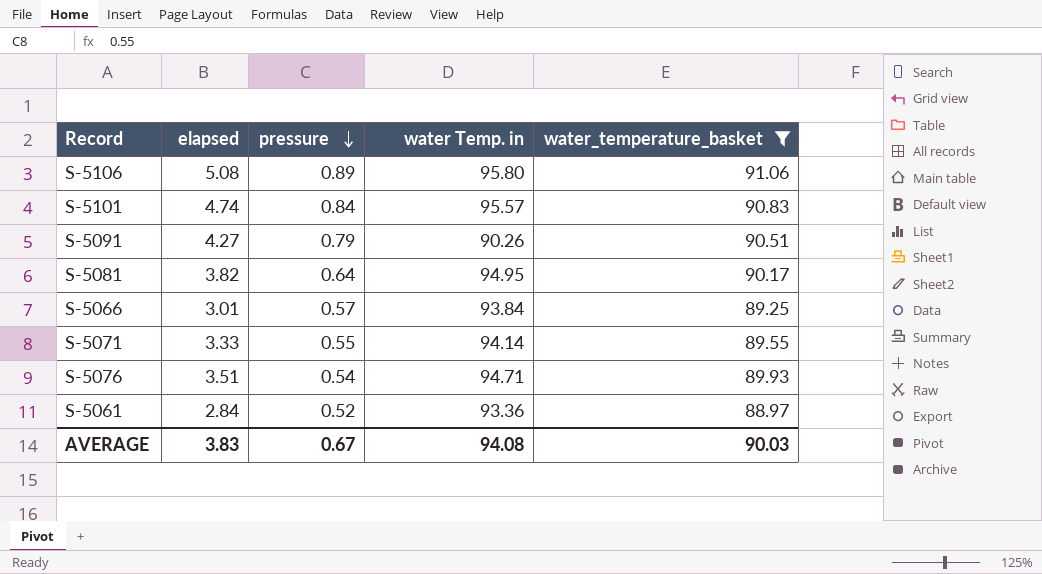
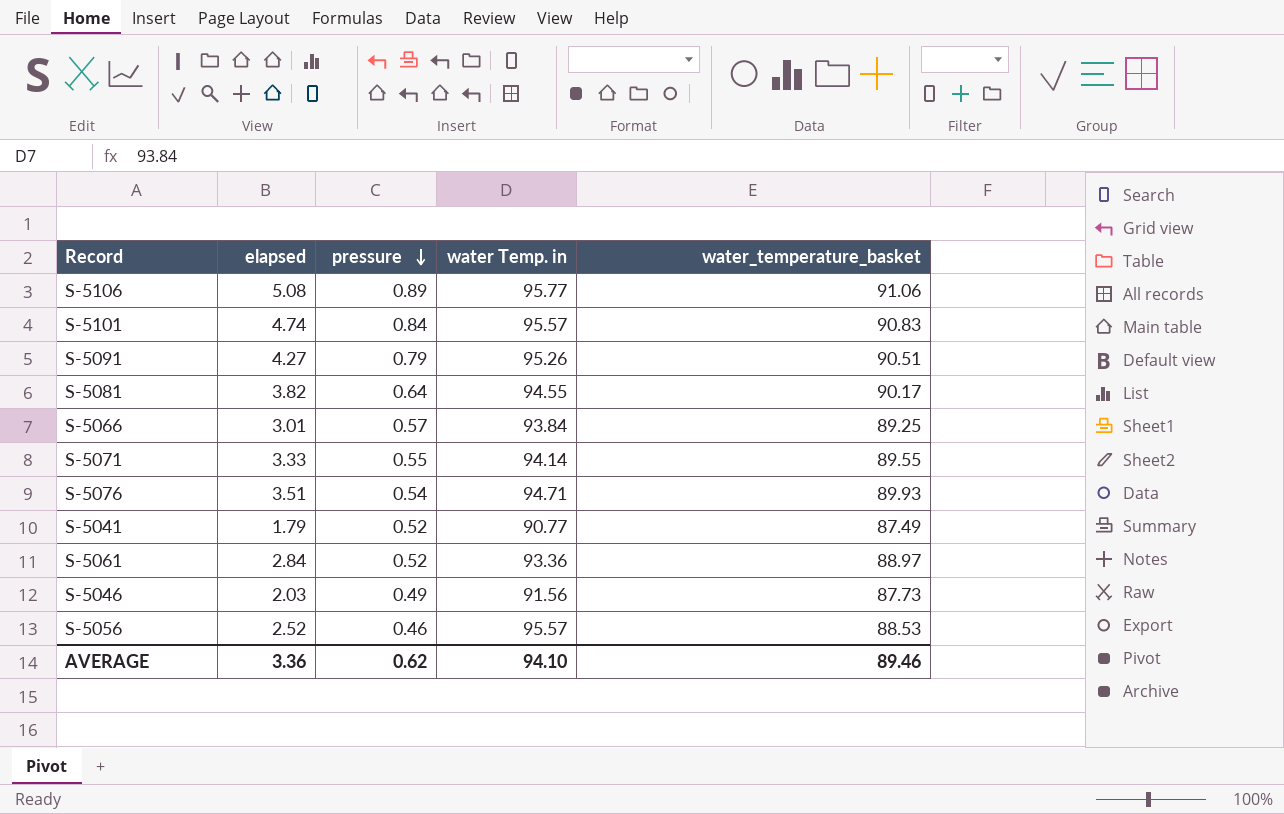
filter: water_temperature_basket >= 88.97 -> none
S-5106 | water Temp. in: 95.80 -> 95.77
S-5091 | water Temp. in: 90.26 -> 95.26
S-5081 | water Temp. in: 94.95 -> 94.55
AVERAGE | elapsed: 3.83 -> 3.36
AVERAGE | pressure: 0.67 -> 0.62
AVERAGE | water Temp. in: 94.08 -> 94.10
AVERAGE | water_temperature_basket: 90.03 -> 89.46

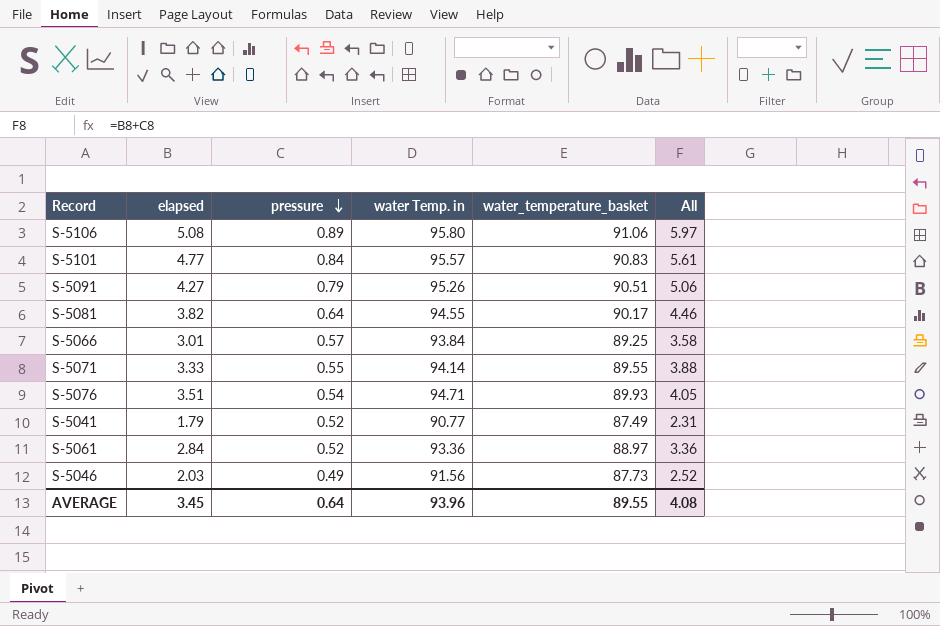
column All | formula: none -> [elapsed] + [pressure]
row S-5056: 2.52 | 0.46 | 95.57 | 88.53 -> none
S-5106 | water Temp. in: 95.77 -> 95.80
S-5101 | elapsed: 4.74 -> 4.77
AVERAGE | elapsed: 3.36 -> 3.45
AVERAGE | pressure: 0.62 -> 0.64
AVERAGE | water Temp. in: 94.10 -> 93.96
AVERAGE | water_temperature_basket: 89.46 -> 89.55

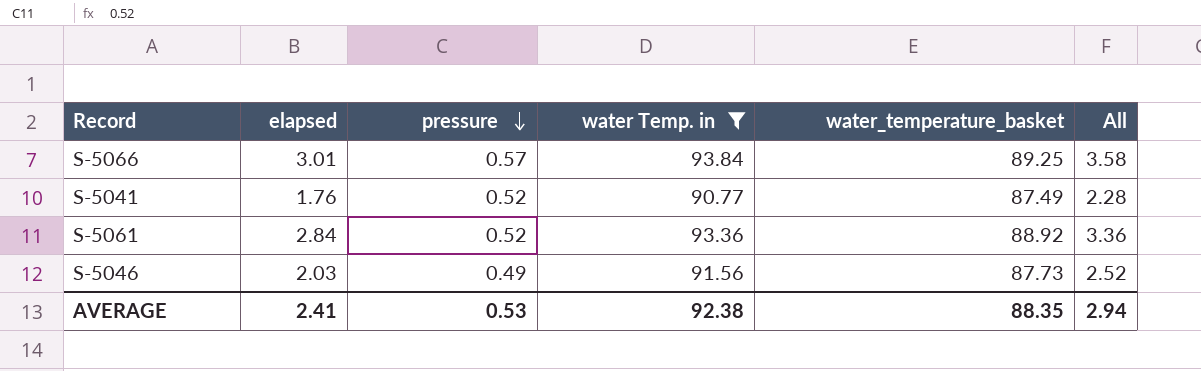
filter: none -> water Temp. in <= 93.84
S-5041 | elapsed: 1.79 -> 1.76
S-5041 | All: 2.31 -> 2.28
S-5061 | water_temperature_basket: 88.97 -> 88.92
AVERAGE | elapsed: 3.45 -> 2.41
AVERAGE | pressure: 0.64 -> 0.53
AVERAGE | water Temp. in: 93.96 -> 92.38
AVERAGE | water_temperature_basket: 89.55 -> 88.35
AVERAGE | All: 4.08 -> 2.94

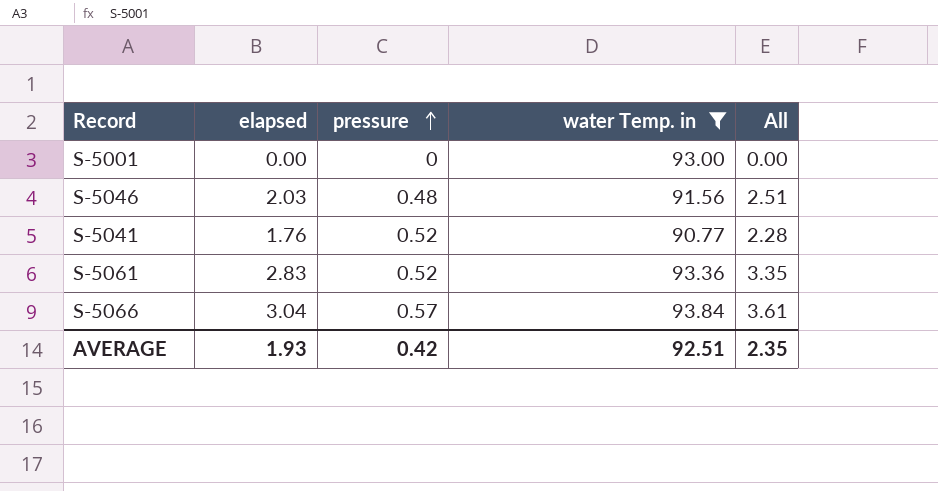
row order: pressure descending -> pressure ascending
column water_temperature_basket | position: 5 -> none
row S-5001: none -> 0.00 | 0 | 93.00 | 0.00
S-5046 | pressure: 0.49 -> 0.48
S-5046 | All: 2.52 -> 2.51
S-5061 | elapsed: 2.84 -> 2.83
S-5061 | All: 3.36 -> 3.35
S-5066 | elapsed: 3.01 -> 3.04
S-5066 | All: 3.58 -> 3.61
AVERAGE | elapsed: 2.41 -> 1.93
AVERAGE | pressure: 0.53 -> 0.42
AVERAGE | water Temp. in: 92.38 -> 92.51
AVERAGE | All: 2.94 -> 2.35

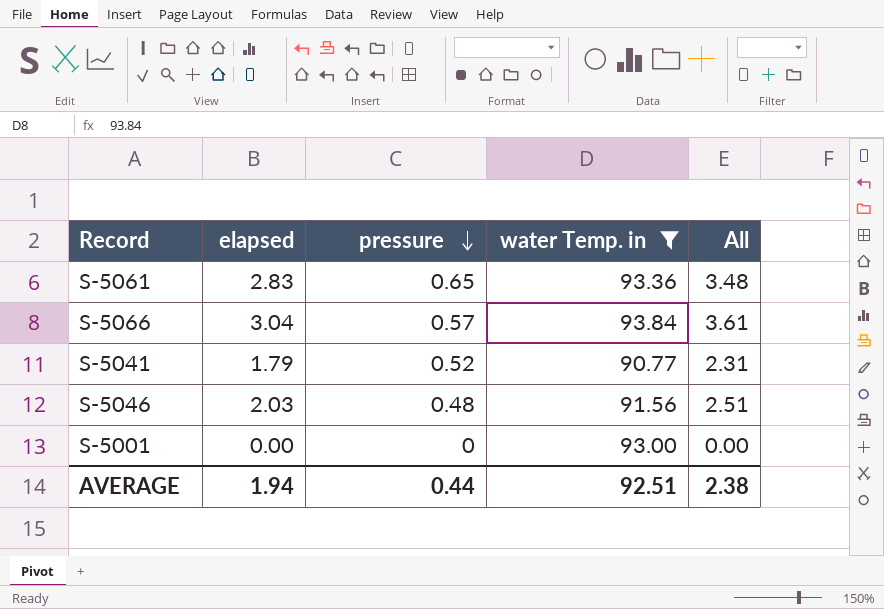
row order: pressure ascending -> pressure descending
S-5061 | pressure: 0.52 -> 0.65
S-5061 | All: 3.35 -> 3.48
S-5041 | elapsed: 1.76 -> 1.79
S-5041 | All: 2.28 -> 2.31
AVERAGE | elapsed: 1.93 -> 1.94
AVERAGE | pressure: 0.42 -> 0.44
AVERAGE | All: 2.35 -> 2.38

